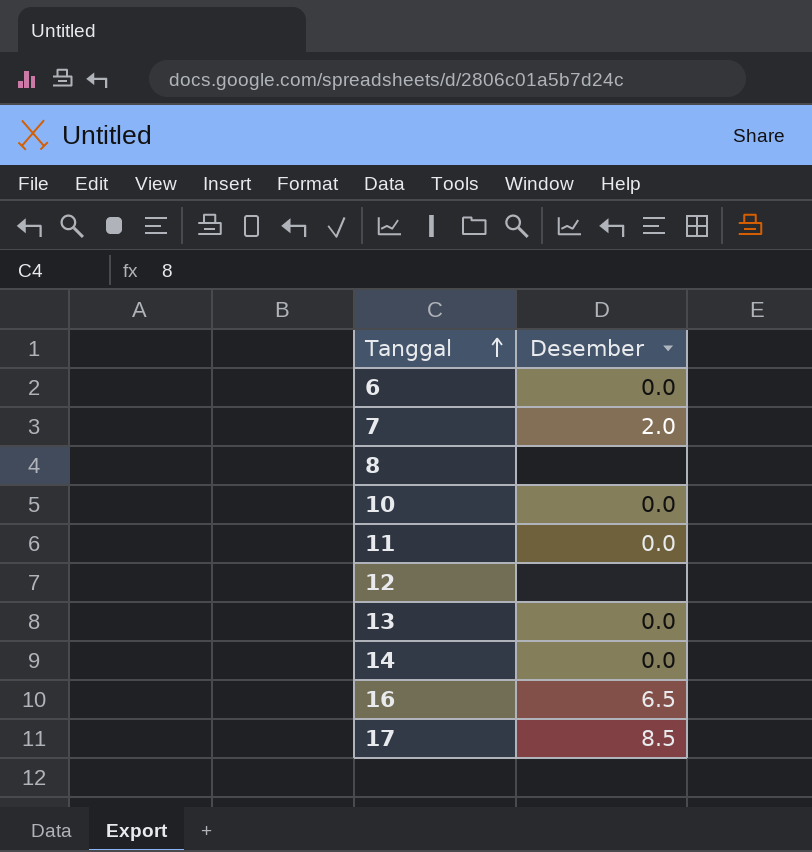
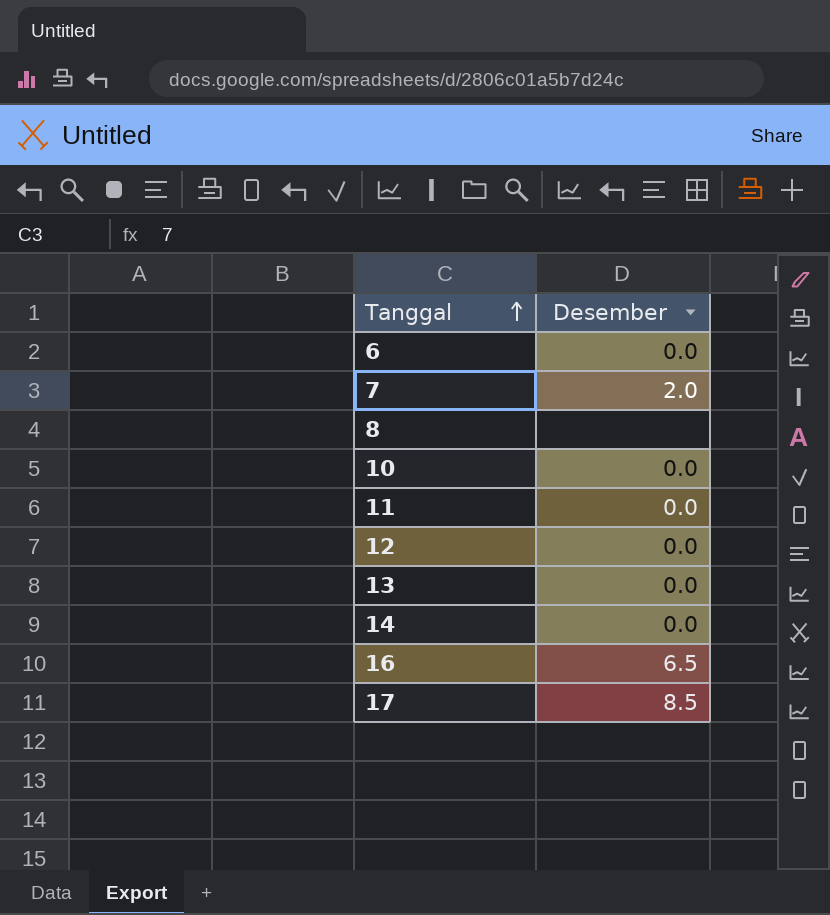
12 | Desember: none -> 0.0

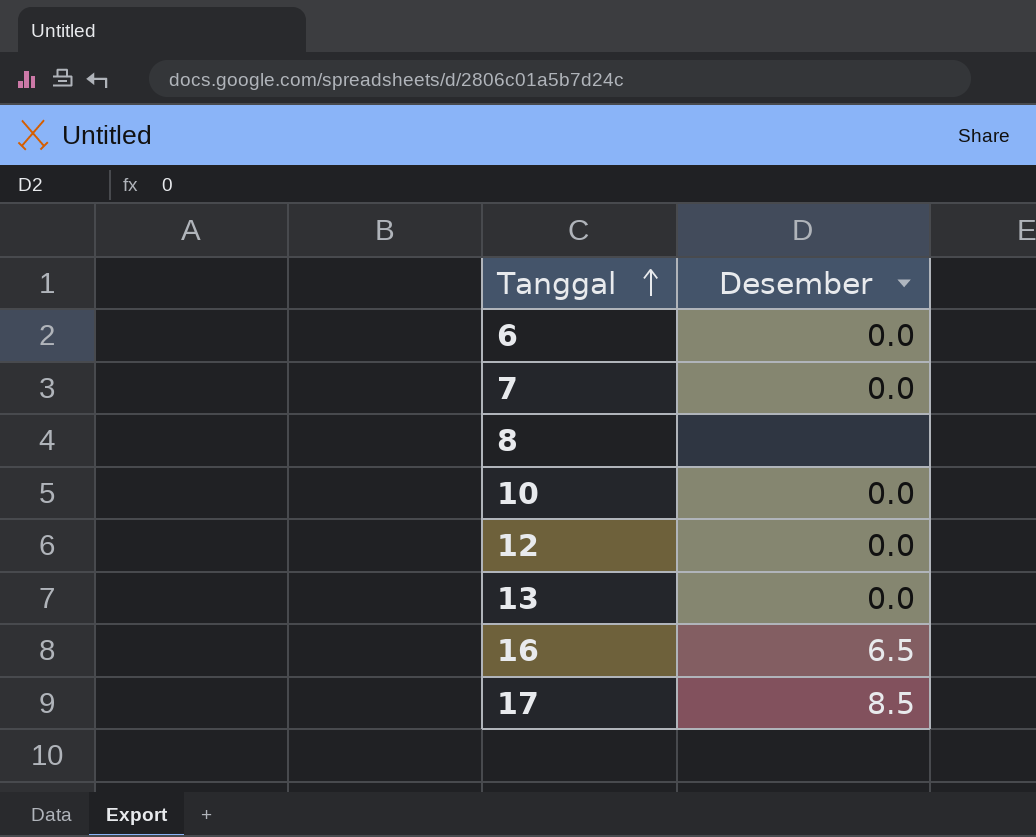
row 11: 0.0 -> none
row 14: 0.0 -> none
7 | Desember: 2.0 -> 0.0

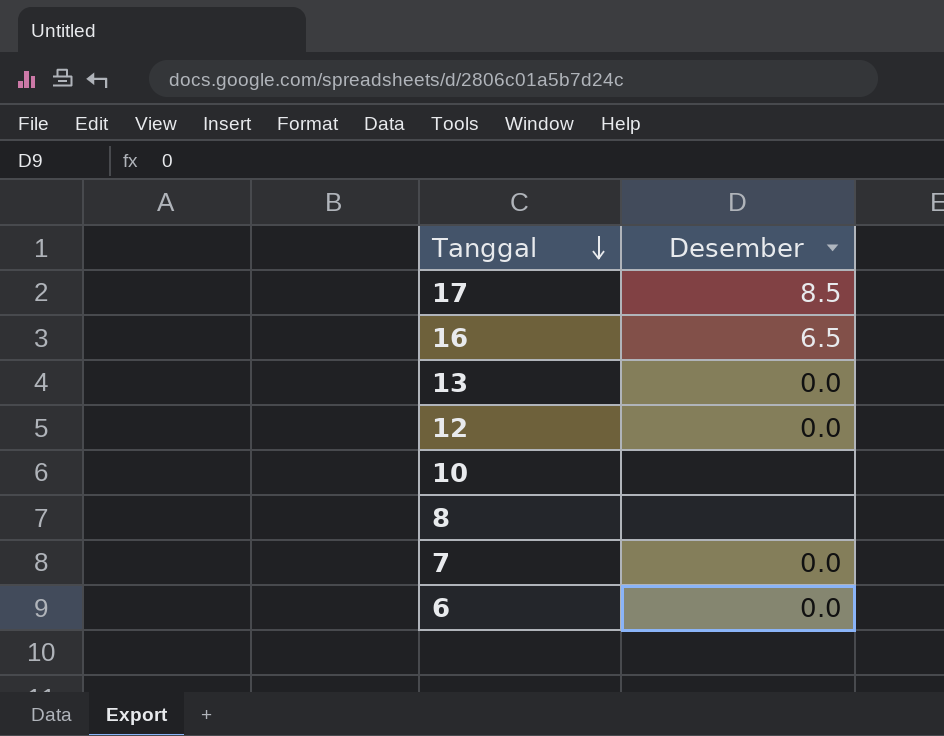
row order: Tanggal ascending -> Tanggal descending
10 | Desember: 0.0 -> none

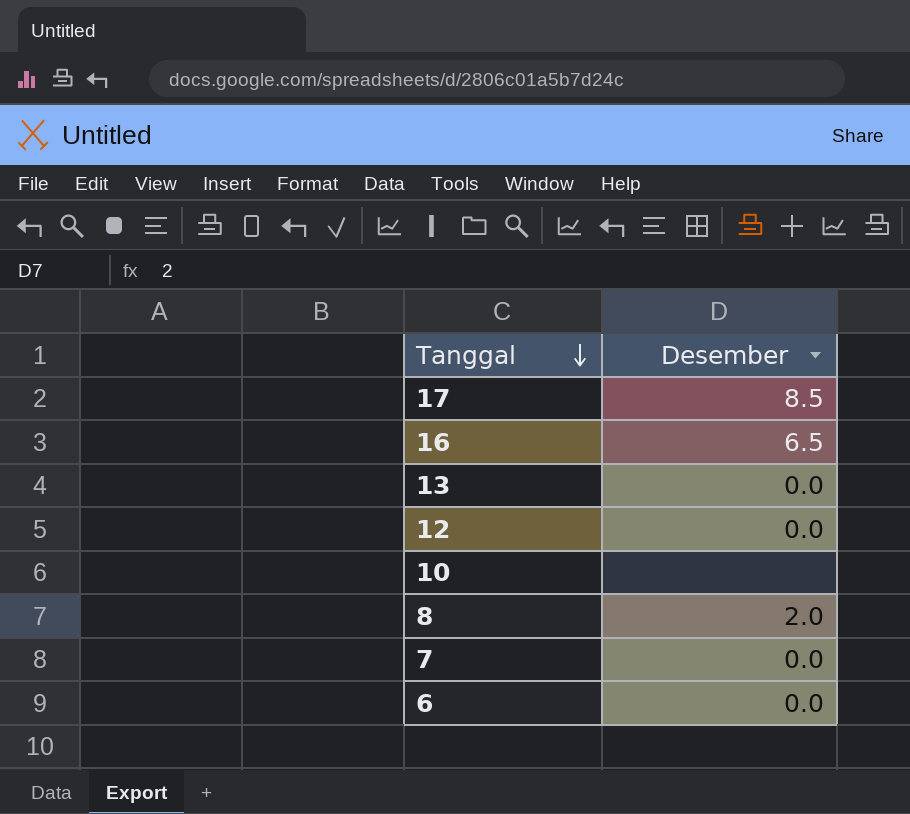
8 | Desember: none -> 2.0

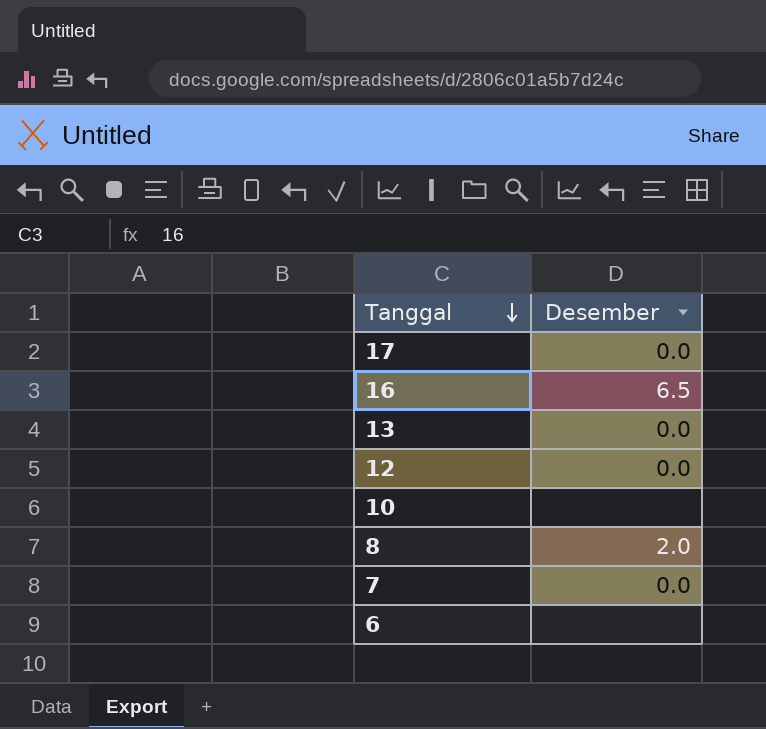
17 | Desember: 8.5 -> 0.0
6 | Desember: 0.0 -> none

